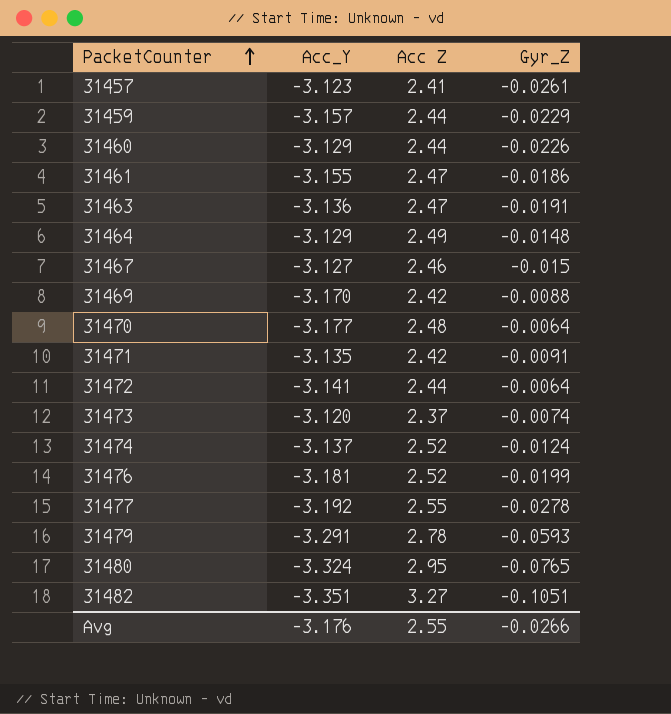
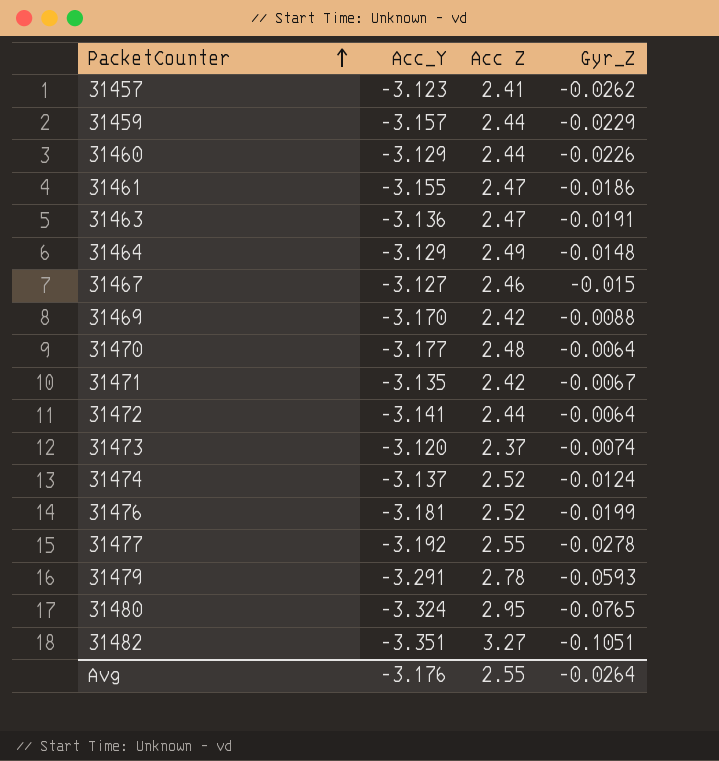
31457 | Gyr_Z: -0.0261 -> -0.0262
31471 | Gyr_Z: -0.0091 -> -0.0067
Avg | Gyr_Z: -0.0266 -> -0.0264

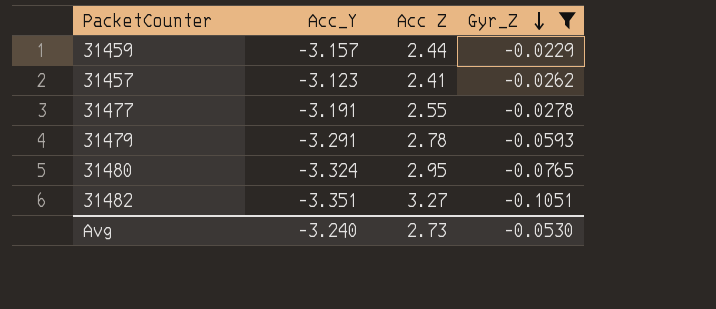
filter: none -> Gyr_Z <= -0.0229
row order: PacketCounter ascending -> Gyr_Z descending
31477 | Acc_Y: -3.192 -> -3.191
Avg | Acc_Y: -3.176 -> -3.240
Avg | Acc Z: 2.55 -> 2.73
Avg | Gyr_Z: -0.0264 -> -0.0530

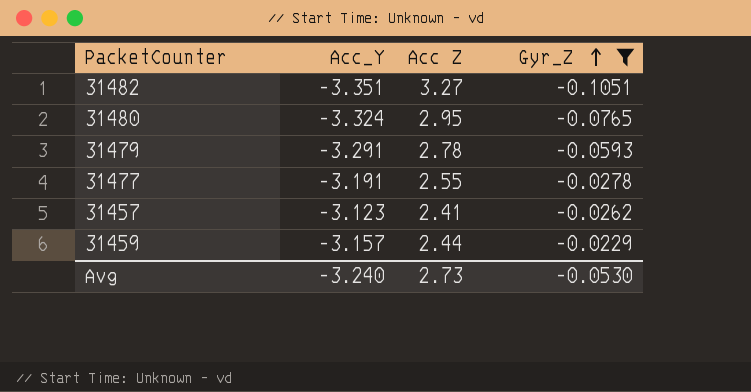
row order: Gyr_Z descending -> Gyr_Z ascending

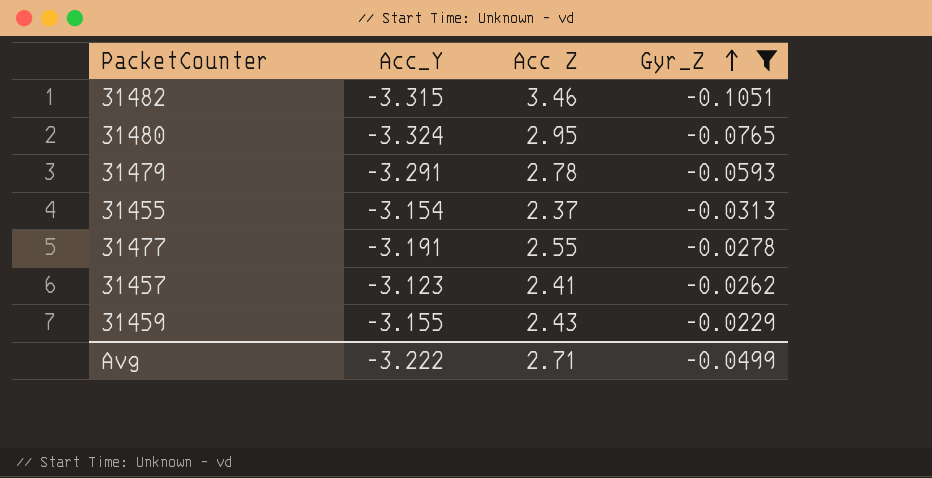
31482 | Acc_Y: -3.351 -> -3.315
31482 | Acc Z: 3.27 -> 3.46
row 31455: none -> -3.154 | 2.37 | -0.0313
31459 | Acc_Y: -3.157 -> -3.155
31459 | Acc Z: 2.44 -> 2.43
Avg | Acc_Y: -3.240 -> -3.222
Avg | Acc Z: 2.73 -> 2.71
Avg | Gyr_Z: -0.0530 -> -0.0499

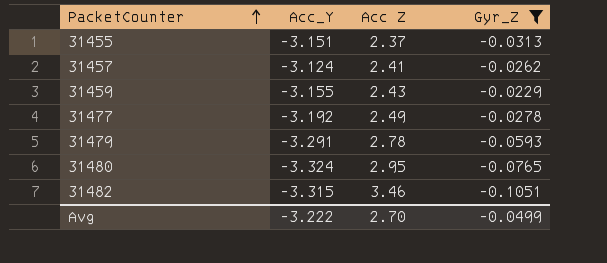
row order: Gyr_Z ascending -> PacketCounter ascending
31455 | Acc_Y: -3.154 -> -3.151
31457 | Acc_Y: -3.123 -> -3.124
31477 | Acc_Y: -3.191 -> -3.192
31477 | Acc Z: 2.55 -> 2.49
Avg | Acc Z: 2.71 -> 2.70

